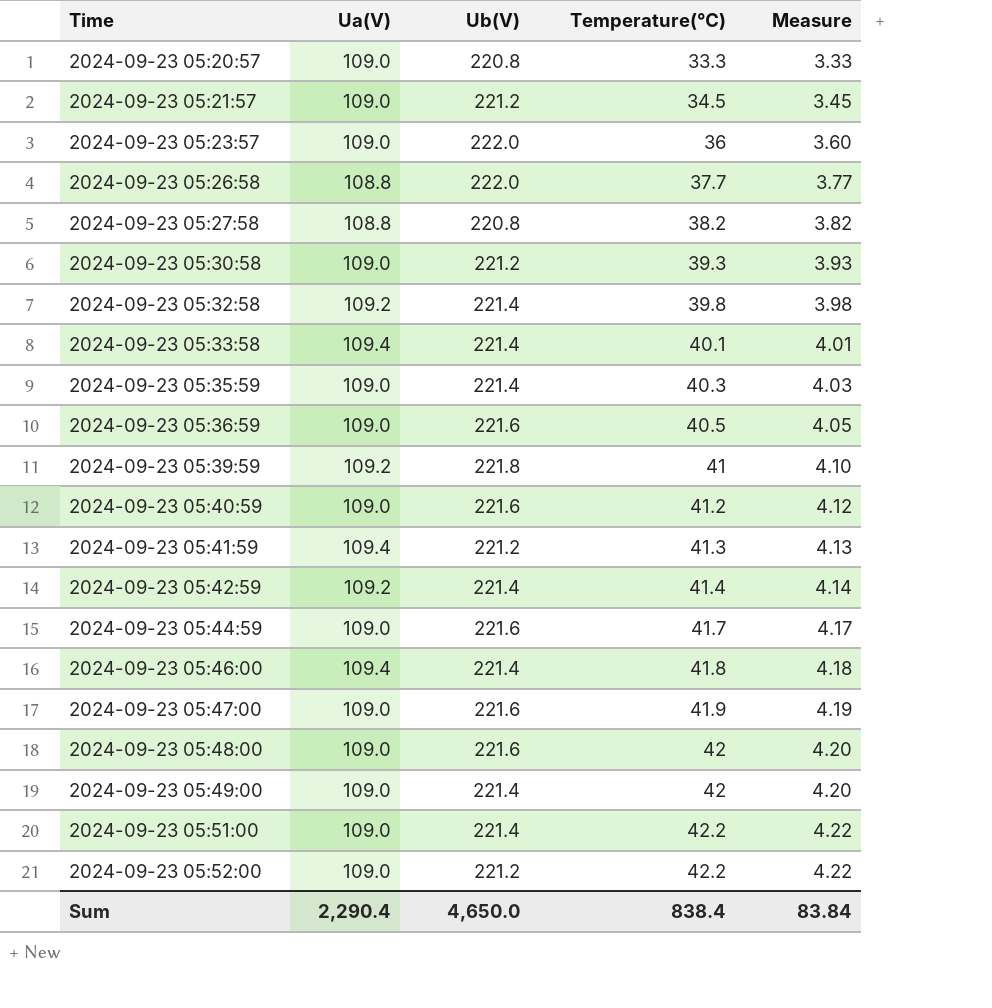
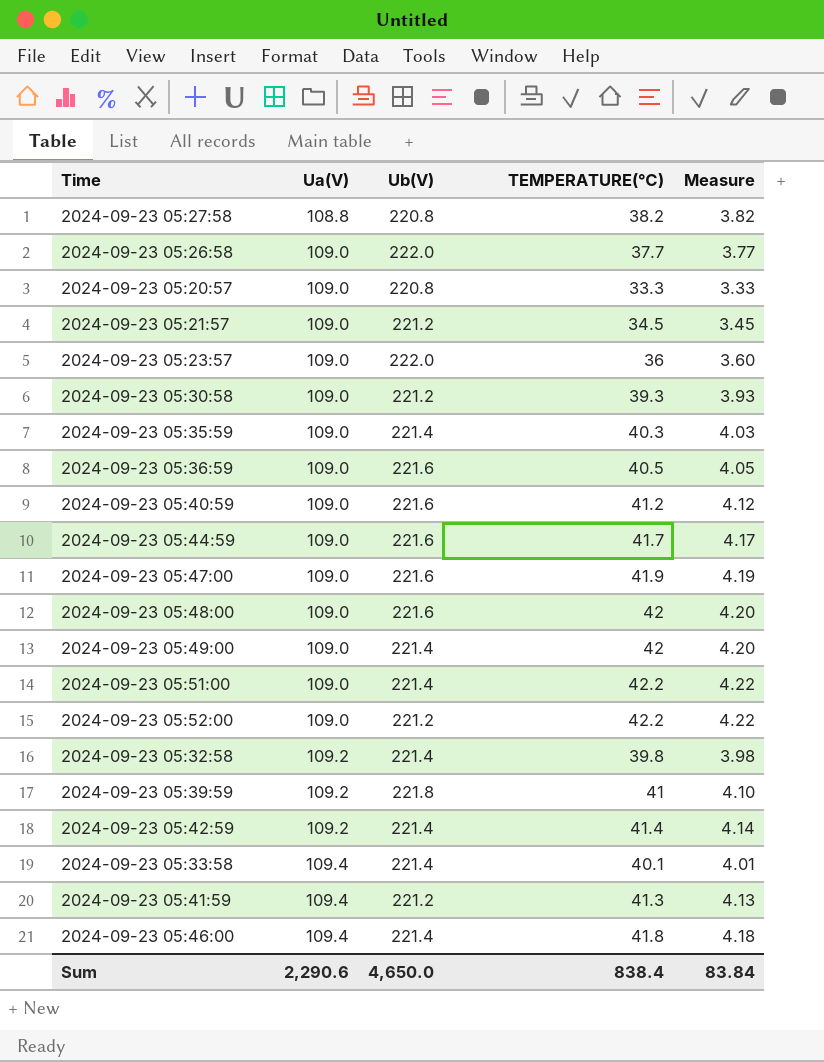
row order: Time ascending -> Ua(V) ascending
column name: Temperature(℃) -> TEMPERATURE(℃)
2024-09-23 05:26:58 | Ua(V): 108.8 -> 109.0
Sum | Ua(V): 2,290.4 -> 2,290.6

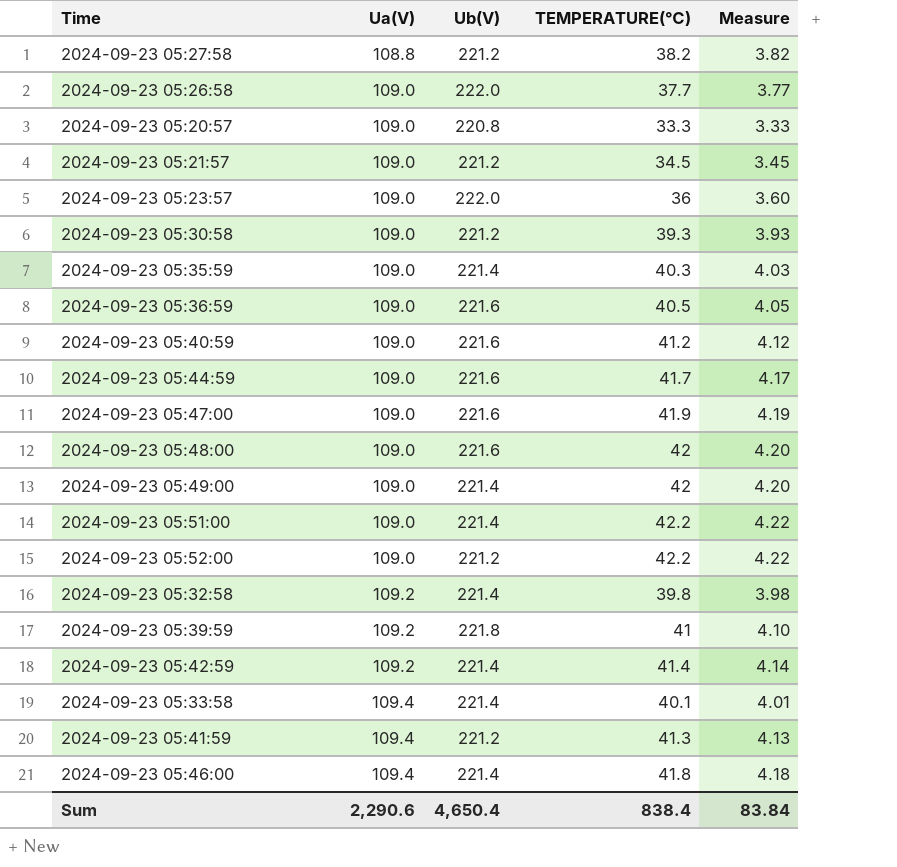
2024-09-23 05:27:58 | Ub(V): 220.8 -> 221.2
Sum | Ub(V): 4,650.0 -> 4,650.4

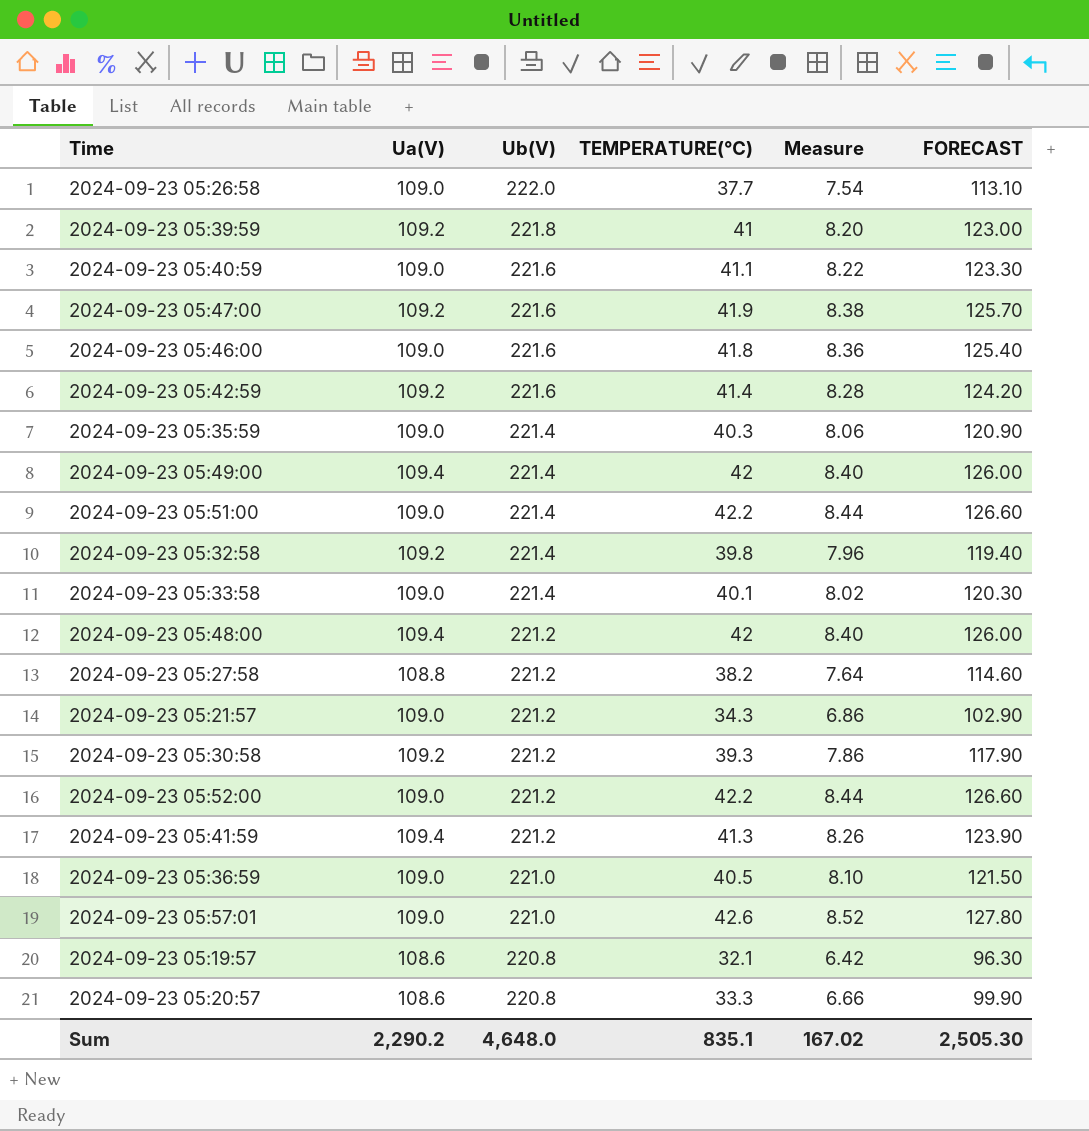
row order: Ua(V) ascending -> Ub(V) descending
column Measure | formula: [TEMPERATURE(℃)] * 0.1 -> [TEMPERATURE(℃)] * 0.2
column FORECAST | formula: none -> [TEMPERATURE(℃)] * 3
row 2024-09-23 05:23:57: 109.0 | 222.0 | 36 | 3.60 -> none
row 2024-09-23 05:44:59: 109.0 | 221.6 | 41.7 | 4.17 -> none
2024-09-23 05:40:59 | TEMPERATURE(℃): 41.2 -> 41.1
2024-09-23 05:47:00 | Ua(V): 109.0 -> 109.2
2024-09-23 05:46:00 | Ua(V): 109.4 -> 109.0
2024-09-23 05:46:00 | Ub(V): 221.4 -> 221.6
2024-09-23 05:42:59 | Ub(V): 221.4 -> 221.6
2024-09-23 05:49:00 | Ua(V): 109.0 -> 109.4
2024-09-23 05:33:58 | Ua(V): 109.4 -> 109.0
2024-09-23 05:48:00 | Ua(V): 109.0 -> 109.4
2024-09-23 05:48:00 | Ub(V): 221.6 -> 221.2
2024-09-23 05:21:57 | TEMPERATURE(℃): 34.5 -> 34.3
2024-09-23 05:30:58 | Ua(V): 109.0 -> 109.2
2024-09-23 05:36:59 | Ub(V): 221.6 -> 221.0
row 2024-09-23 05:57:01: none -> 109.0 | 221.0 | 42.6 | 8.52 | 127.80
row 2024-09-23 05:19:57: none -> 108.6 | 220.8 | 32.1 | 6.42 | 96.30
2024-09-23 05:20:57 | Ua(V): 109.0 -> 108.6
Sum | Ua(V): 2,290.6 -> 2,290.2
Sum | Ub(V): 4,650.4 -> 4,648.0
Sum | TEMPERATURE(℃): 838.4 -> 835.1
Sum | Measure: 83.84 -> 167.02

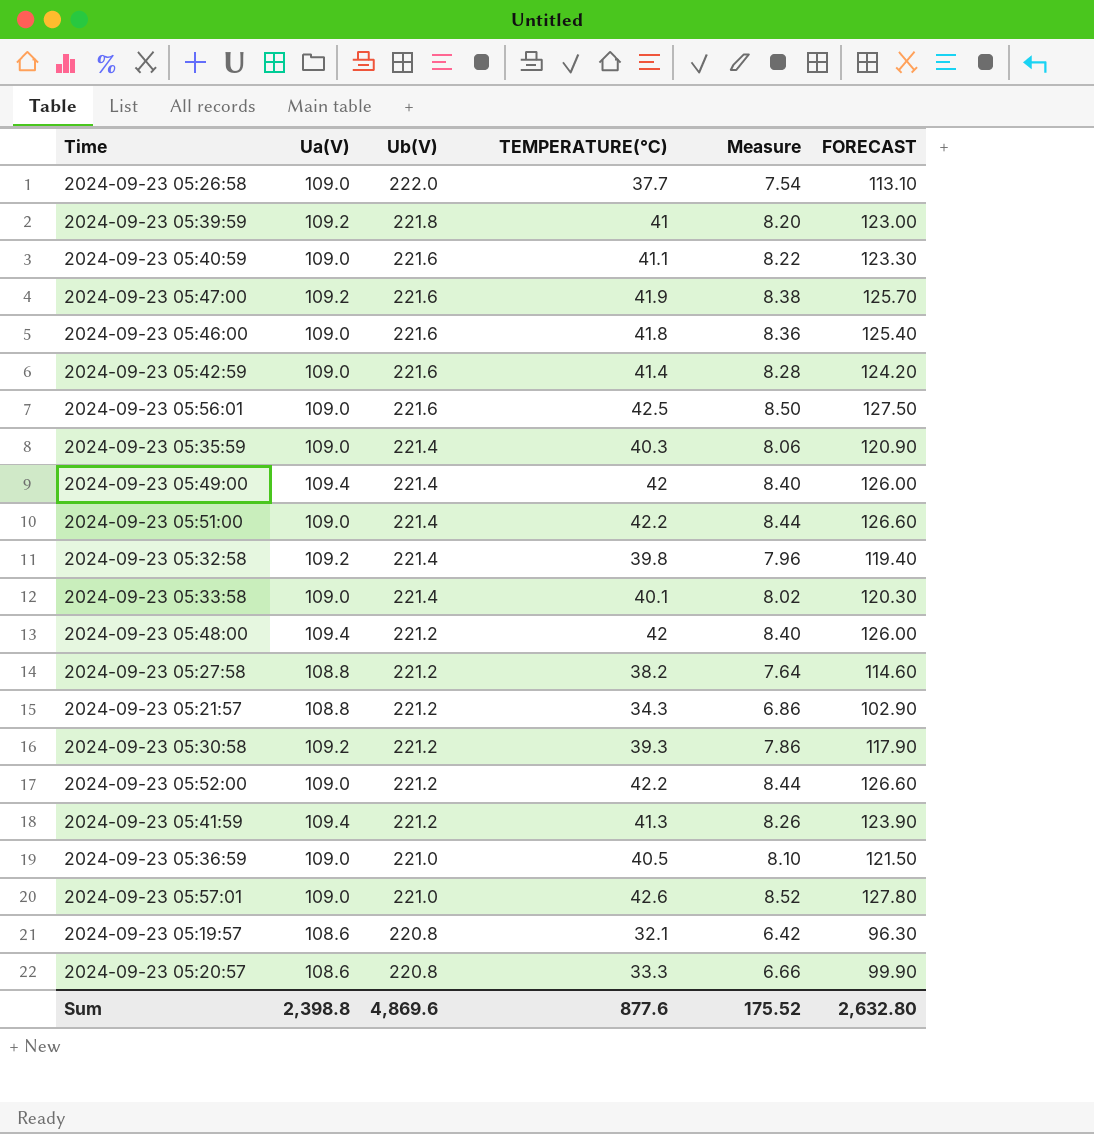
2024-09-23 05:42:59 | Ua(V): 109.2 -> 109.0
row 2024-09-23 05:56:01: none -> 109.0 | 221.6 | 42.5 | 8.50 | 127.50
2024-09-23 05:21:57 | Ua(V): 109.0 -> 108.8
Sum | Ua(V): 2,290.2 -> 2,398.8
Sum | Ub(V): 4,648.0 -> 4,869.6
Sum | TEMPERATURE(℃): 835.1 -> 877.6
Sum | Measure: 167.02 -> 175.52
Sum | FORECAST: 2,505.30 -> 2,632.80

